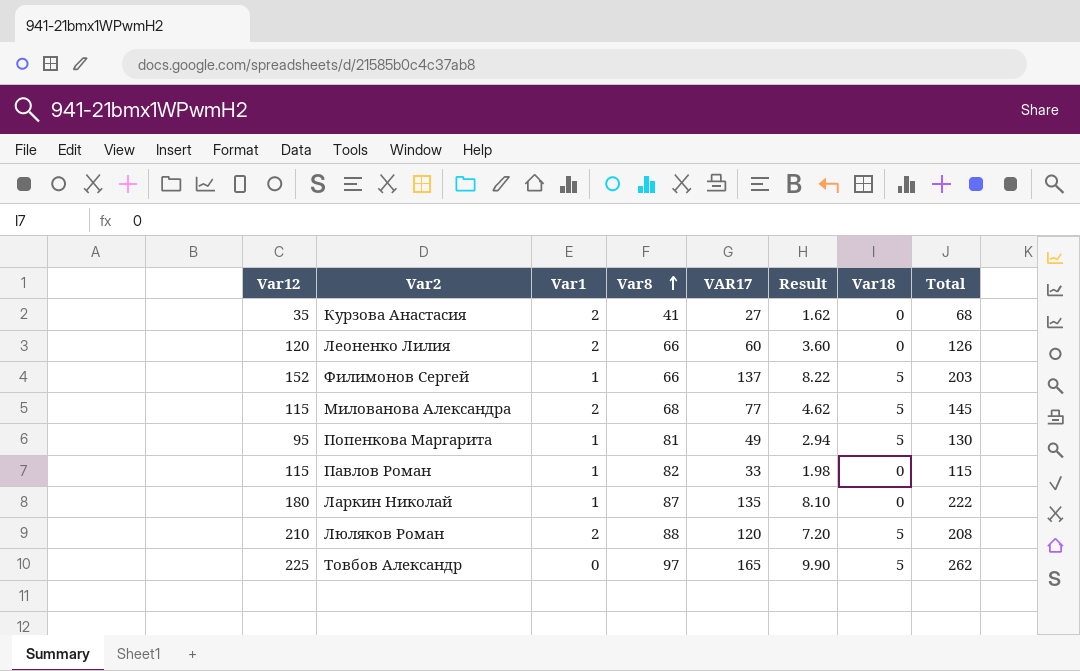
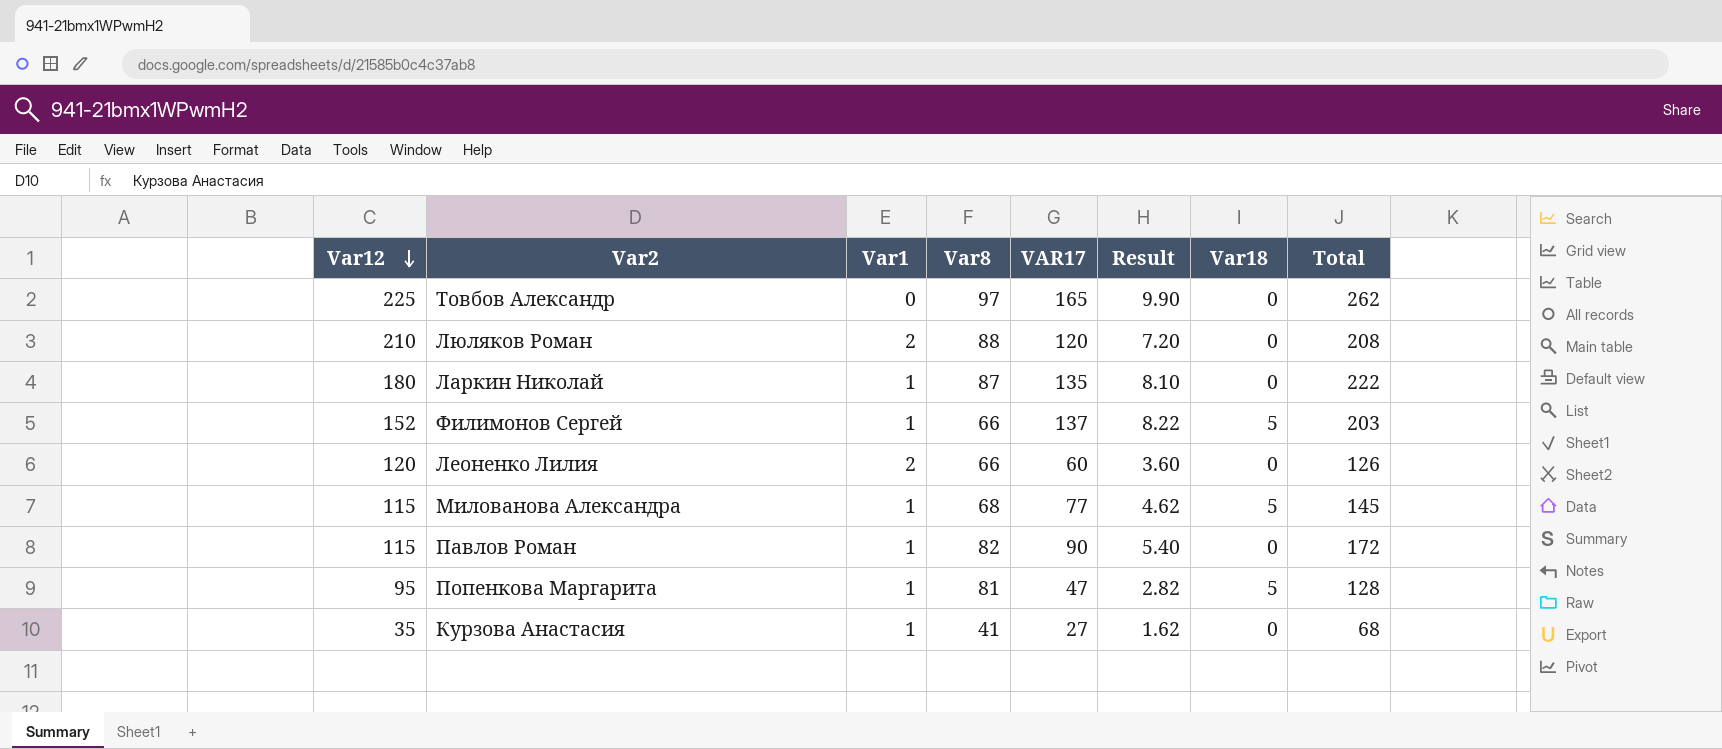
row order: Var8 ascending -> Var12 descending
Товбов Александр | Var18: 5 -> 0
Люляков Роман | Var18: 5 -> 0
Милованова Александра | Var1: 2 -> 1
Павлов Роман | VAR17: 33 -> 90
Павлов Роман | Result: 1.98 -> 5.40
Павлов Роман | Total: 115 -> 172
Попенкова Маргарита | VAR17: 49 -> 47
Попенкова Маргарита | Result: 2.94 -> 2.82
Попенкова Маргарита | Total: 130 -> 128
Курзова Анастасия | Var1: 2 -> 1

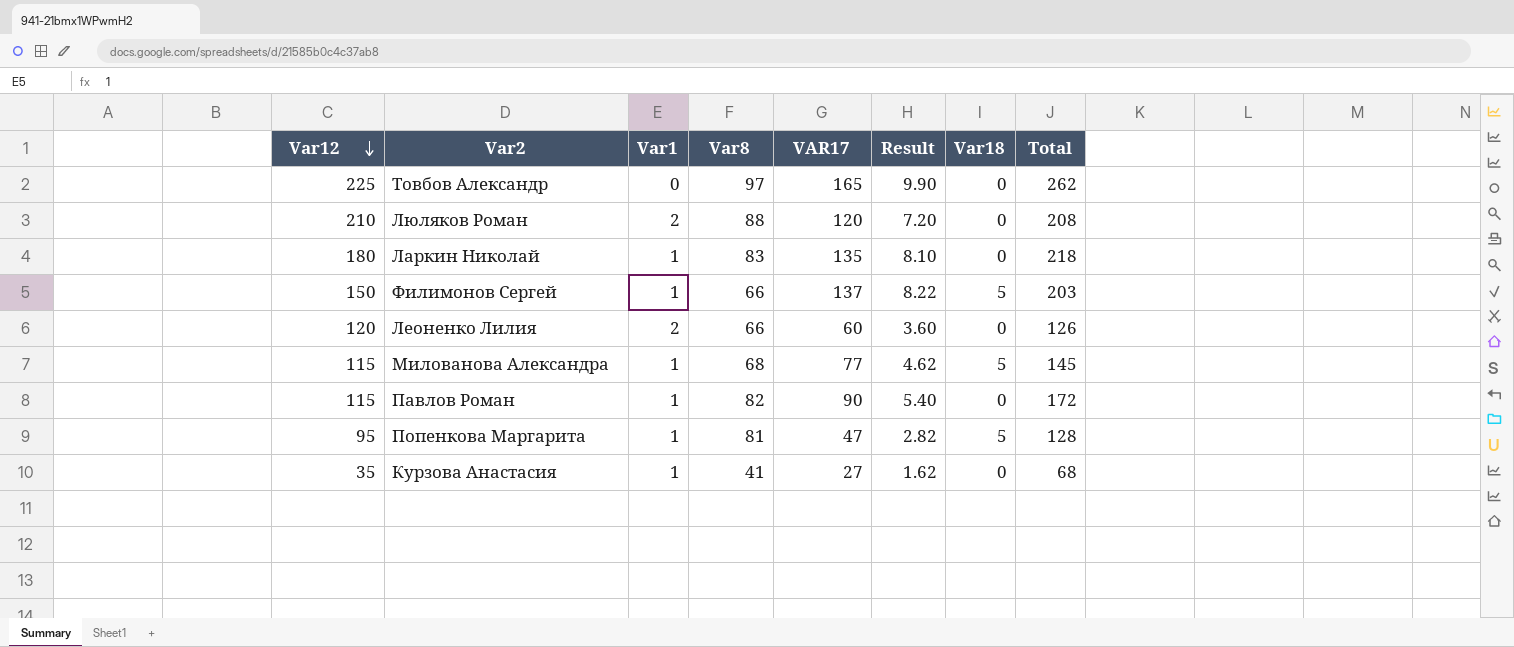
Ларкин Николай | Var8: 87 -> 83
Ларкин Николай | Total: 222 -> 218
Филимонов Сергей | Var12: 152 -> 150

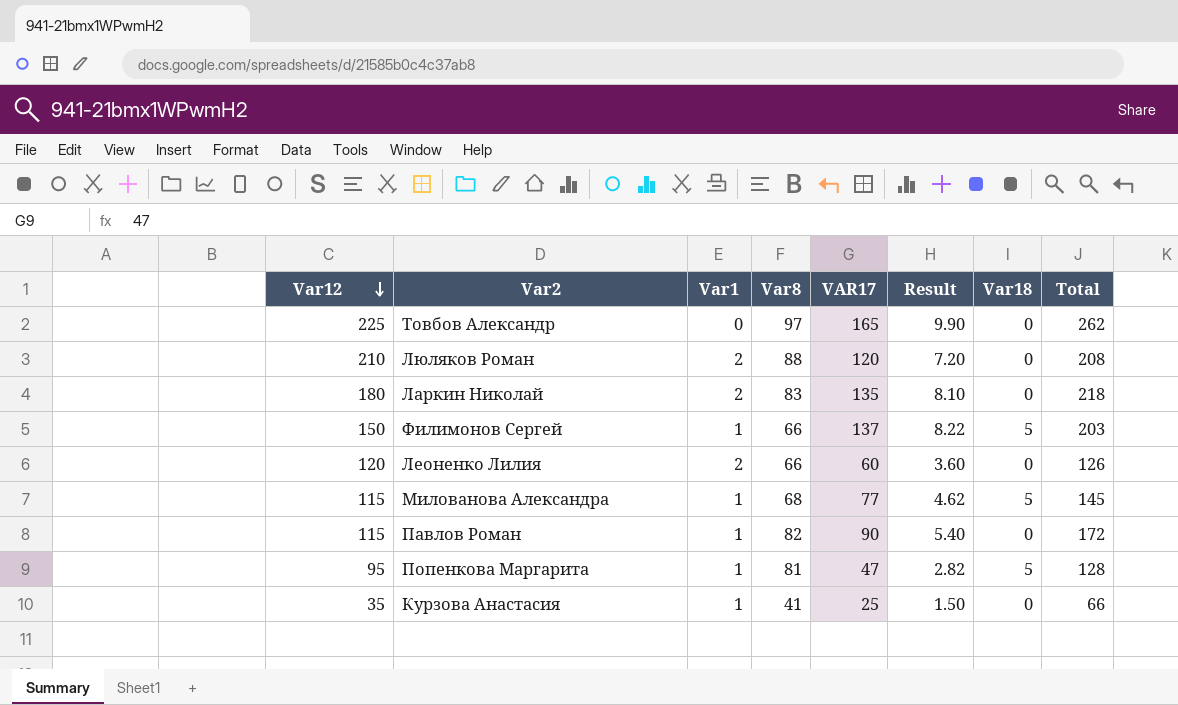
Ларкин Николай | Var1: 1 -> 2
Курзова Анастасия | VAR17: 27 -> 25
Курзова Анастасия | Result: 1.62 -> 1.50
Курзова Анастасия | Total: 68 -> 66

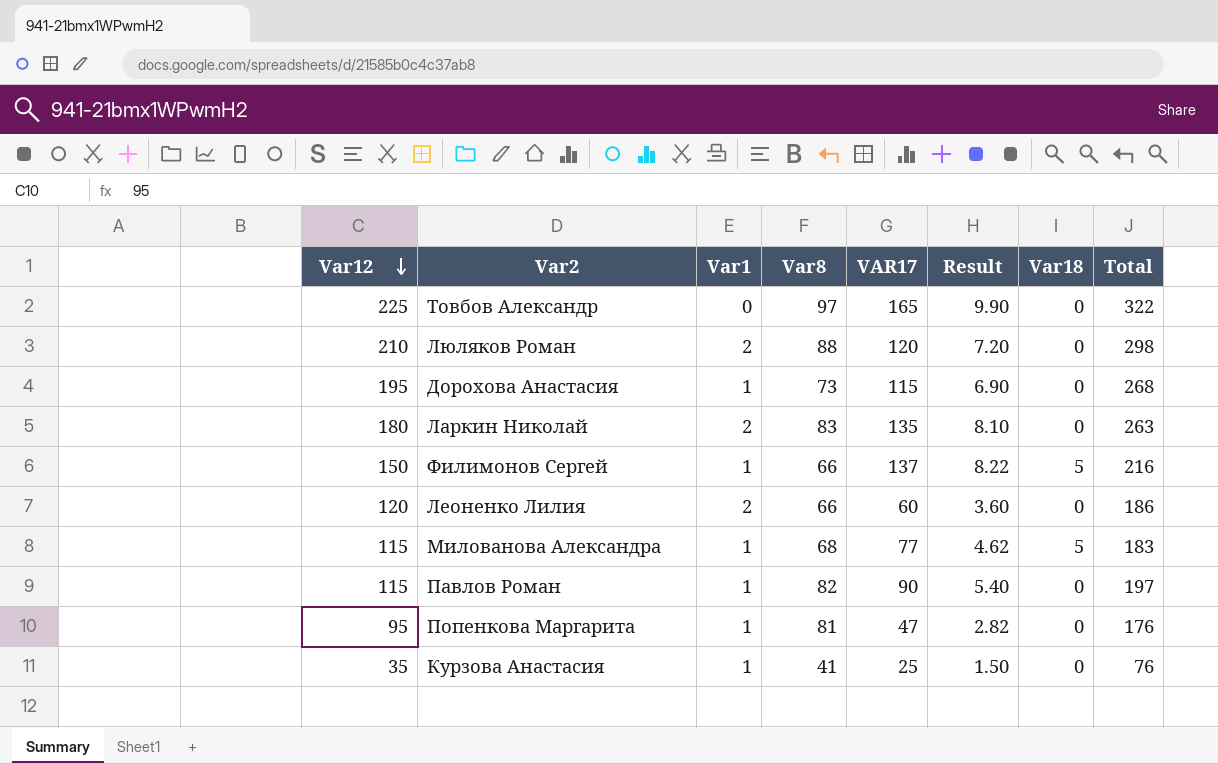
column Total | formula: [Var8] + [VAR17] -> [Var12] + [Var8]
row Дорохова Анастасия: none -> 195 | 1 | 73 | 115 | 6.90 | 0 | 268
Попенкова Маргарита | Var18: 5 -> 0

